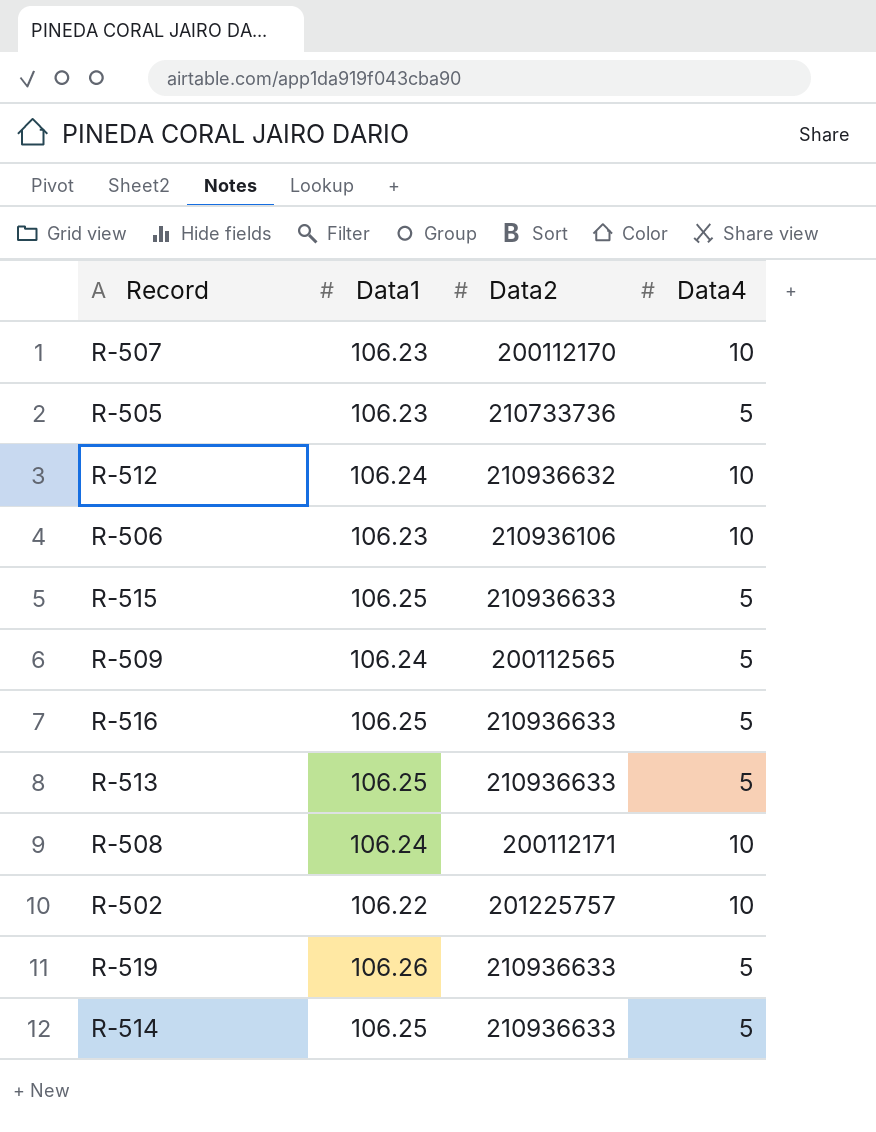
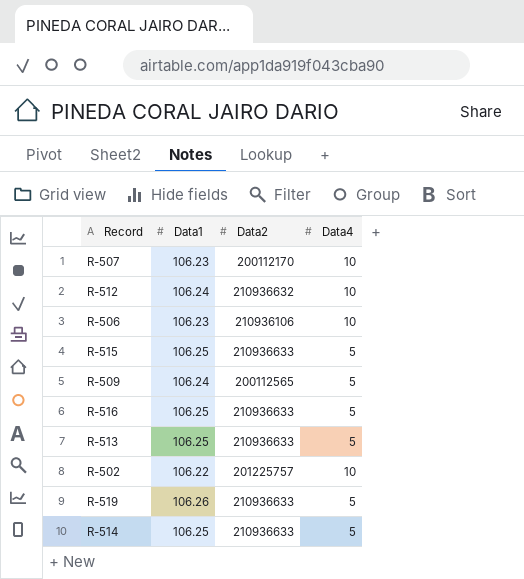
row R-505: 106.23 | 210733736 | 5 -> none
row R-508: 106.24 | 200112171 | 10 -> none

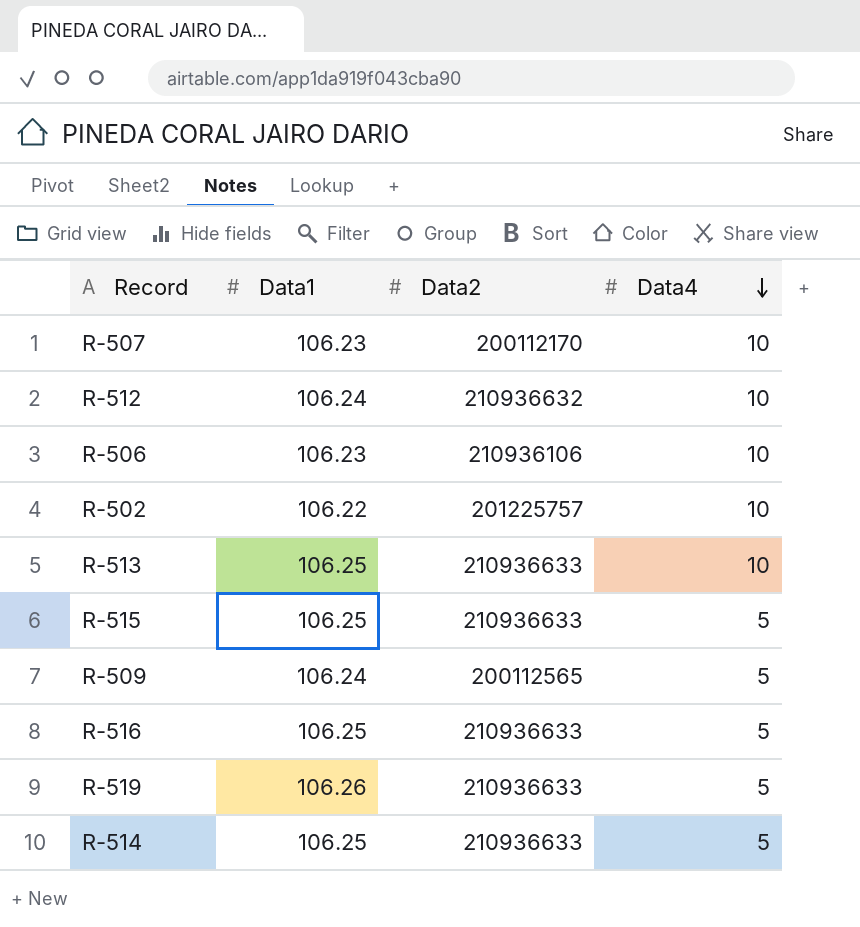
row order: none -> Data4 descending
R-513 | Data4: 5 -> 10

